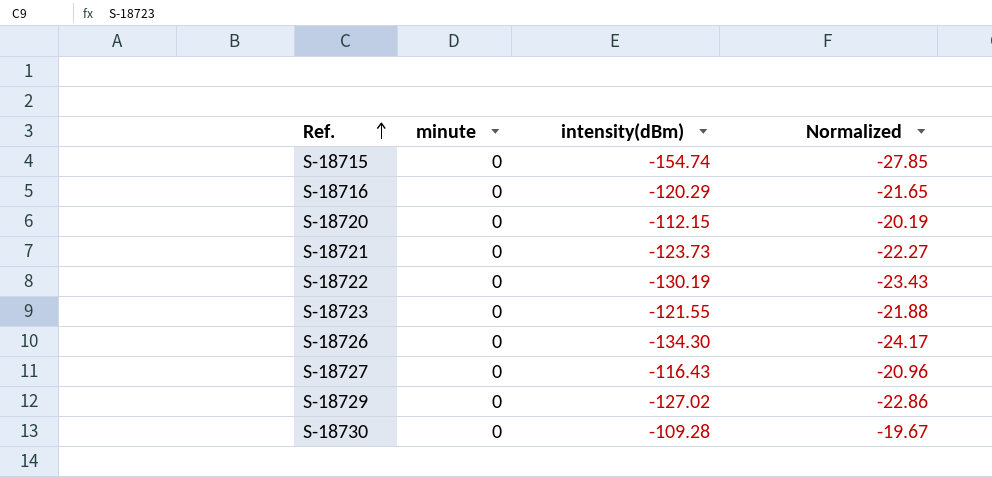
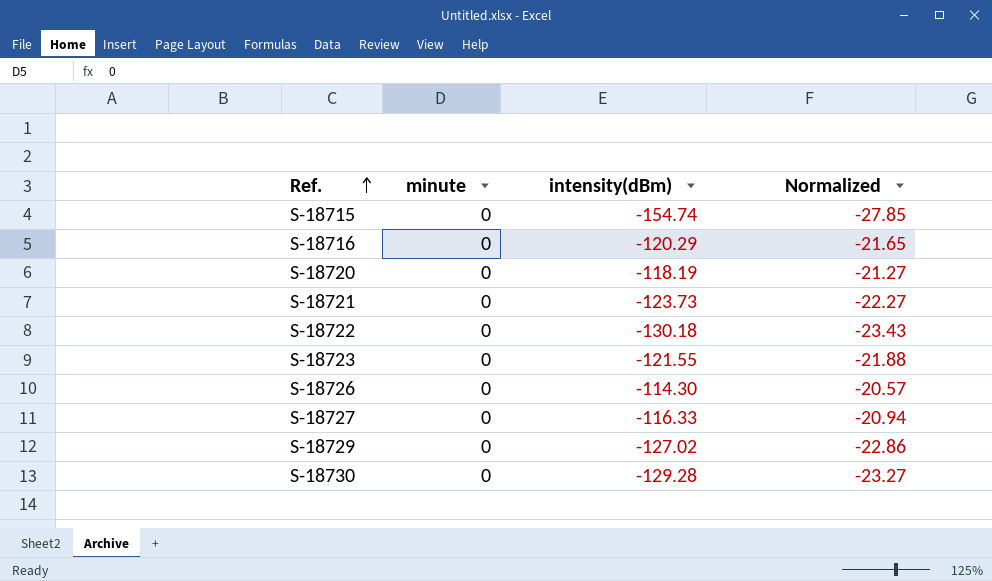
S-18720 | intensity(dBm): -112.15 -> -118.19
S-18720 | Normalized: -20.19 -> -21.27
S-18722 | intensity(dBm): -130.19 -> -130.18
S-18726 | intensity(dBm): -134.30 -> -114.30
S-18726 | Normalized: -24.17 -> -20.57
S-18727 | intensity(dBm): -116.43 -> -116.33
S-18727 | Normalized: -20.96 -> -20.94
S-18730 | intensity(dBm): -109.28 -> -129.28
S-18730 | Normalized: -19.67 -> -23.27

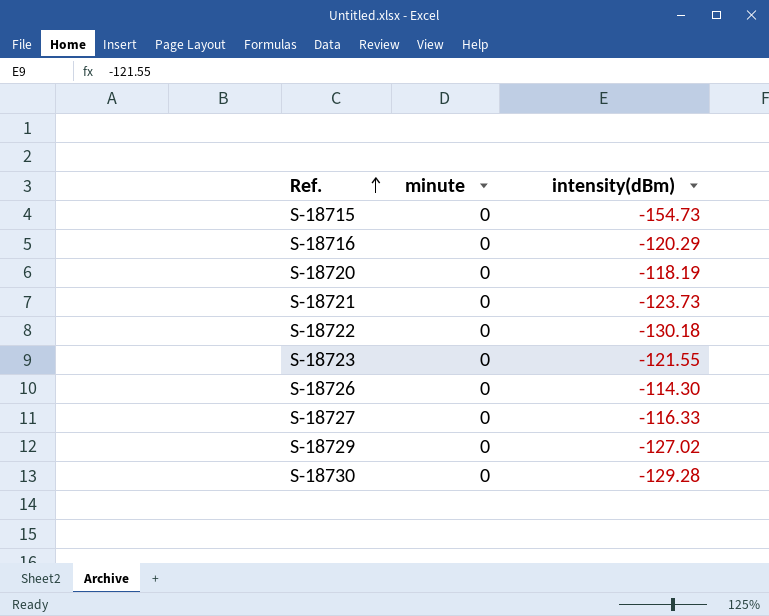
column Normalized | formula: [intensity(dBm)] * 0.18 -> none
S-18715 | intensity(dBm): -154.74 -> -154.73

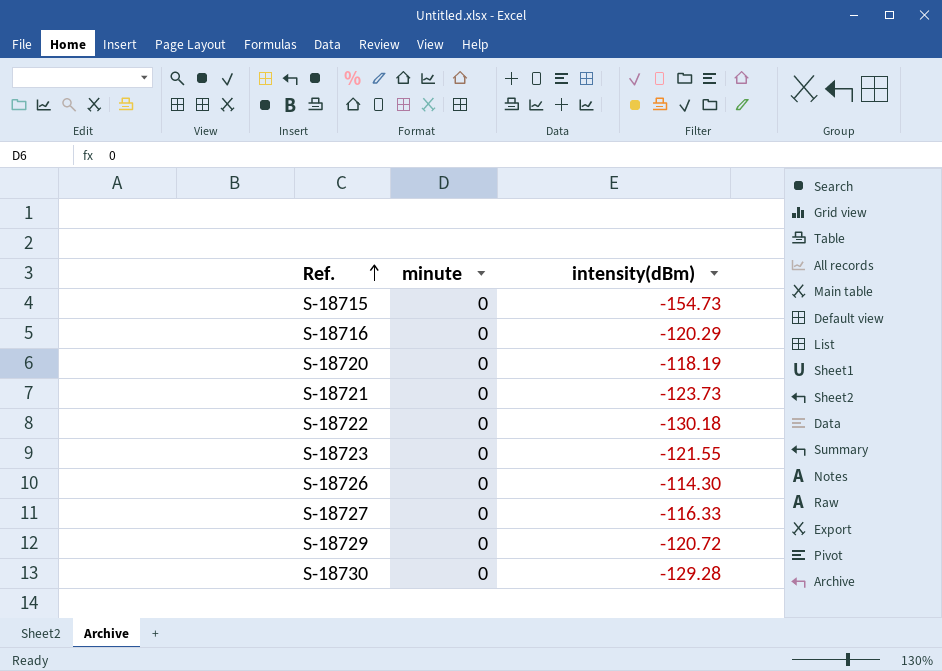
S-18729 | intensity(dBm): -127.02 -> -120.72

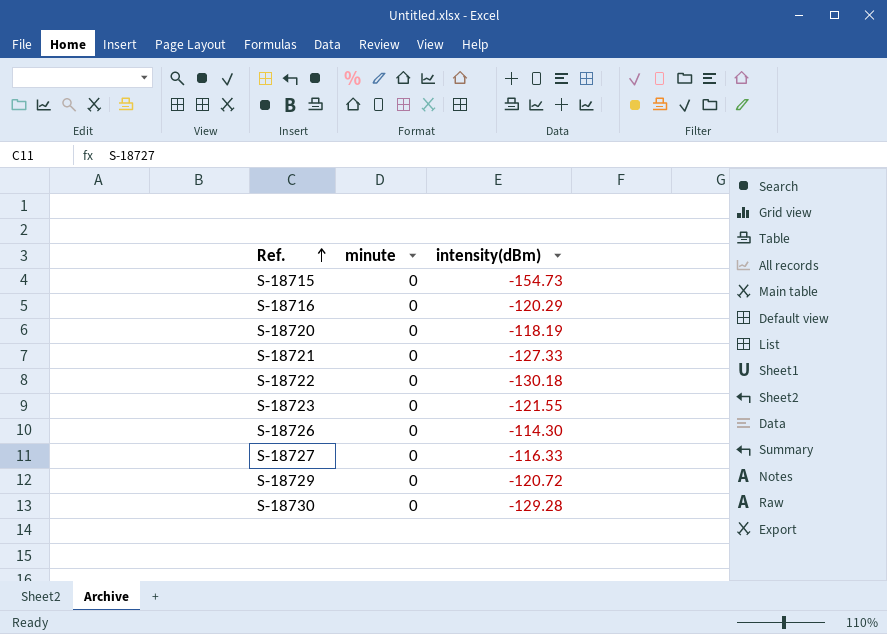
S-18721 | intensity(dBm): -123.73 -> -127.33

